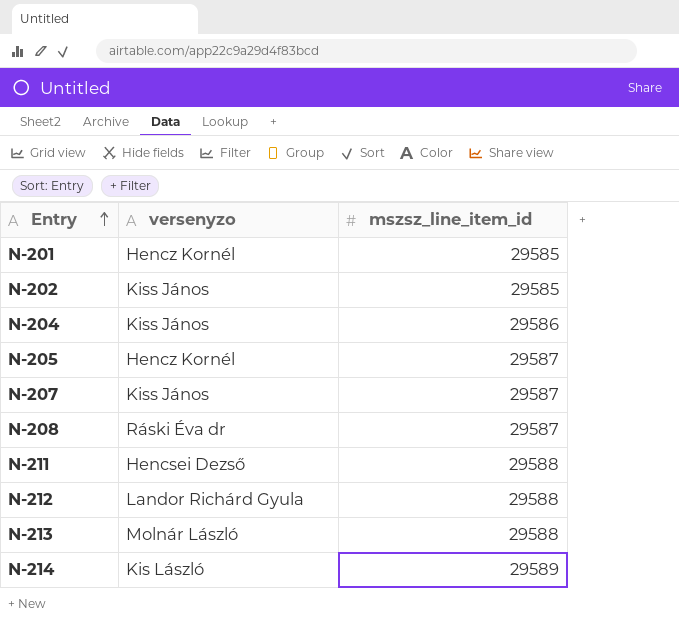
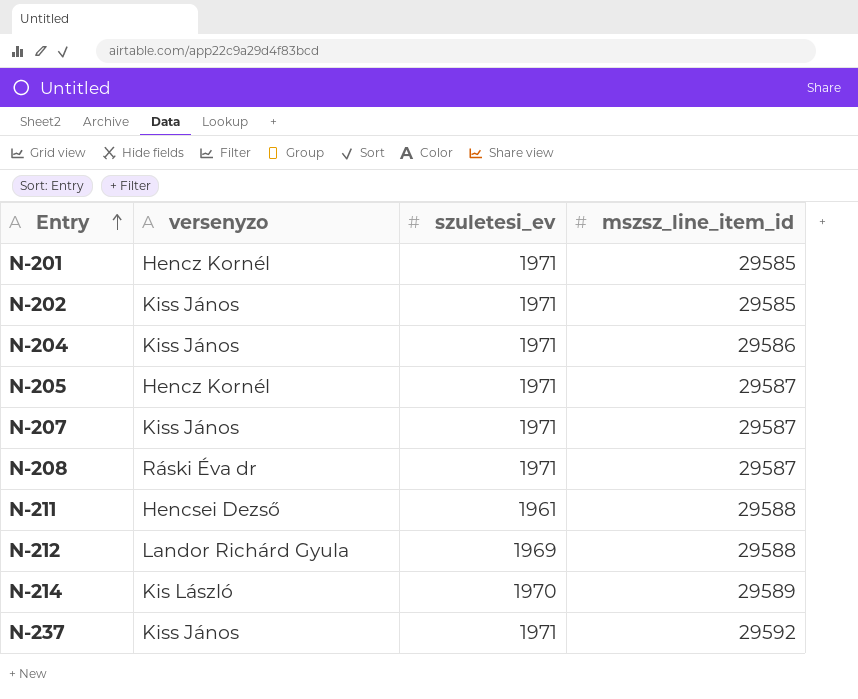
column szuletesi_ev | position: none -> 3
row N-213: Molnár László | 29588 -> none
row N-237: none -> Kiss János | 1971 | 29592

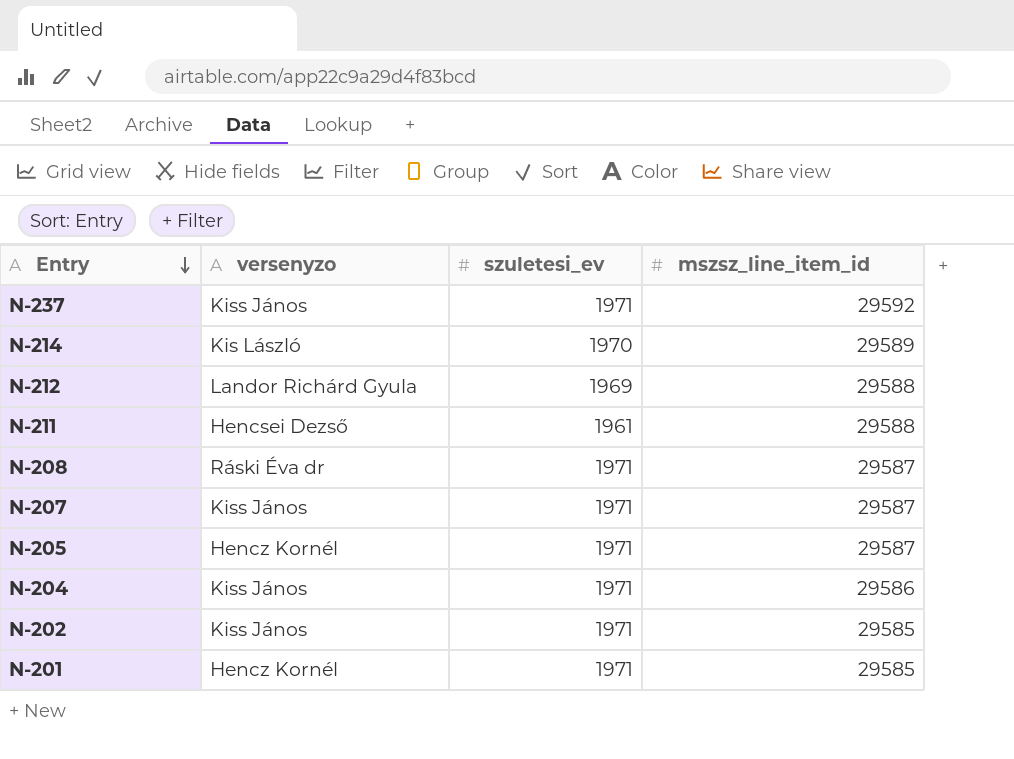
row order: Entry ascending -> Entry descending

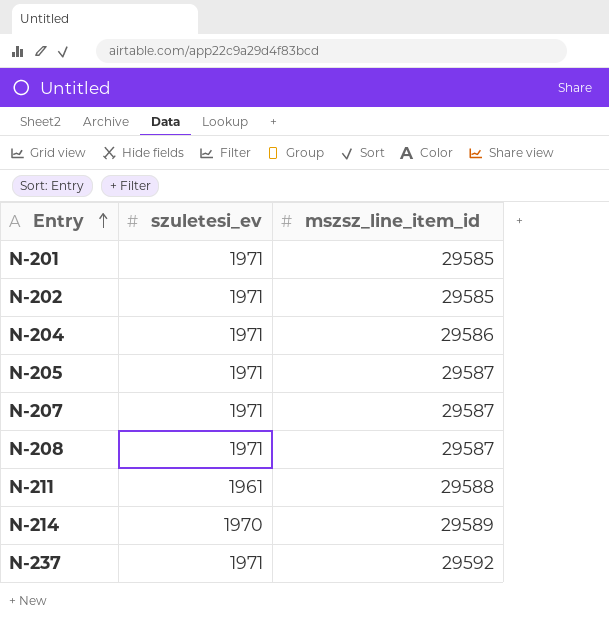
row order: Entry descending -> Entry ascending
column versenyzo | position: 2 -> none
row N-212: Landor Richárd Gyula | 1969 | 29588 -> none

